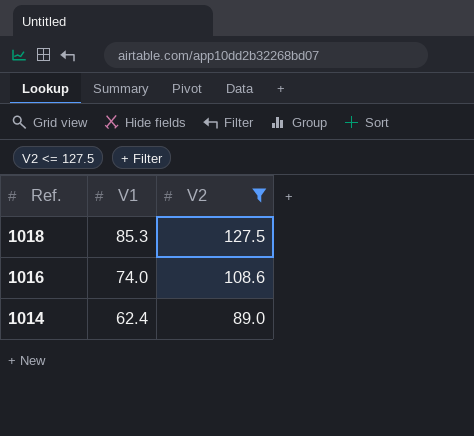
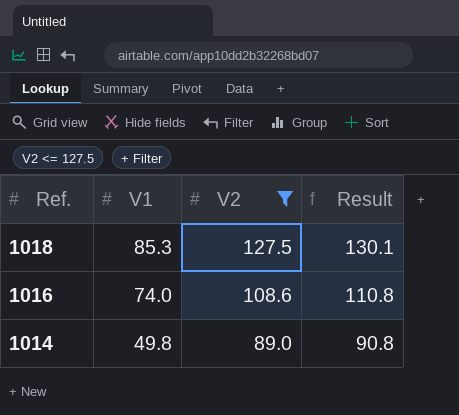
column Result | formula: none -> [V2] * 1.02
1014 | V1: 62.4 -> 49.8

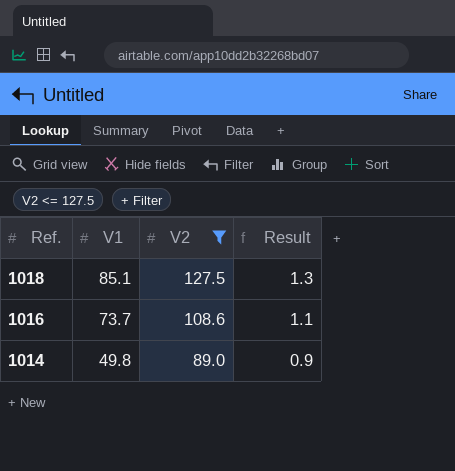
column Result | formula: [V2] * 1.02 -> [V2] * 0.01
1018 | V1: 85.3 -> 85.1
1016 | V1: 74.0 -> 73.7

